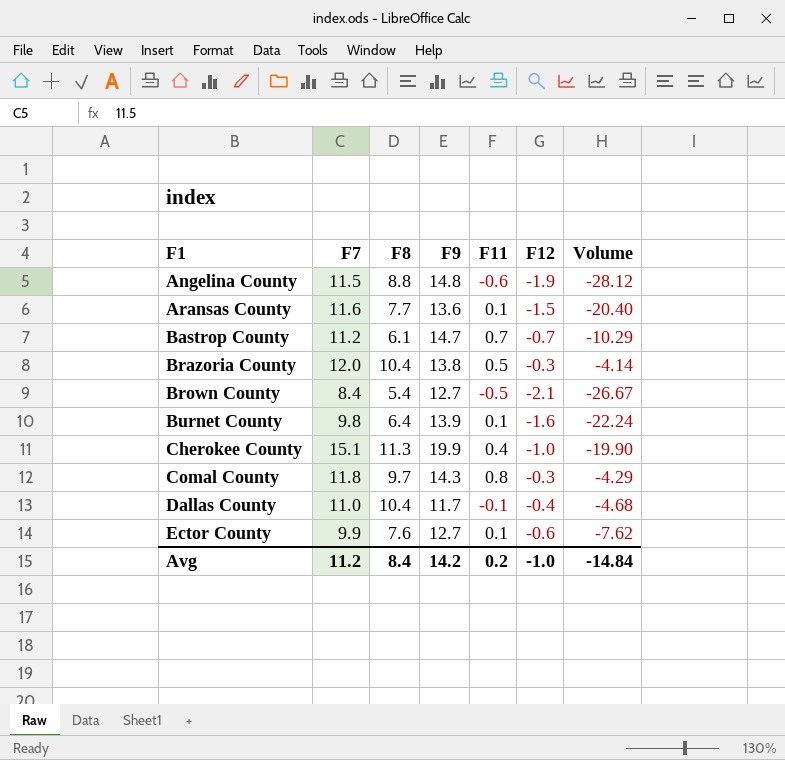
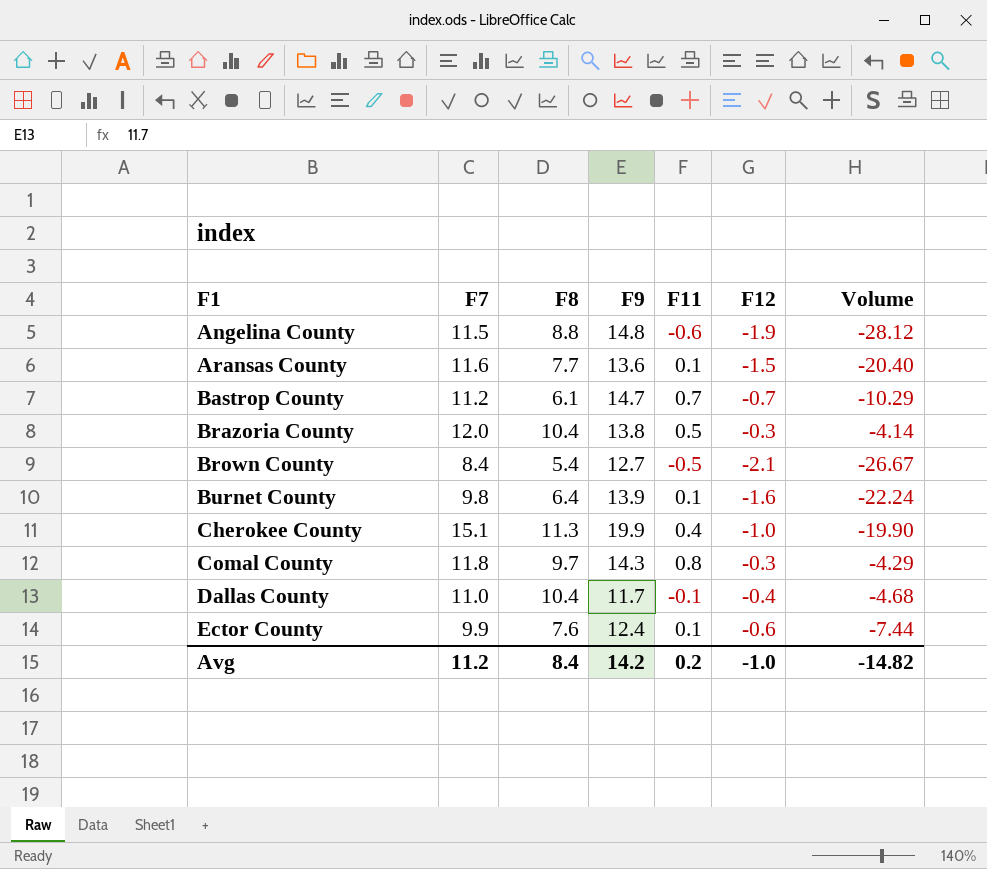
Ector County | F9: 12.7 -> 12.4
Ector County | Volume: -7.62 -> -7.44
Avg | Volume: -14.84 -> -14.82

